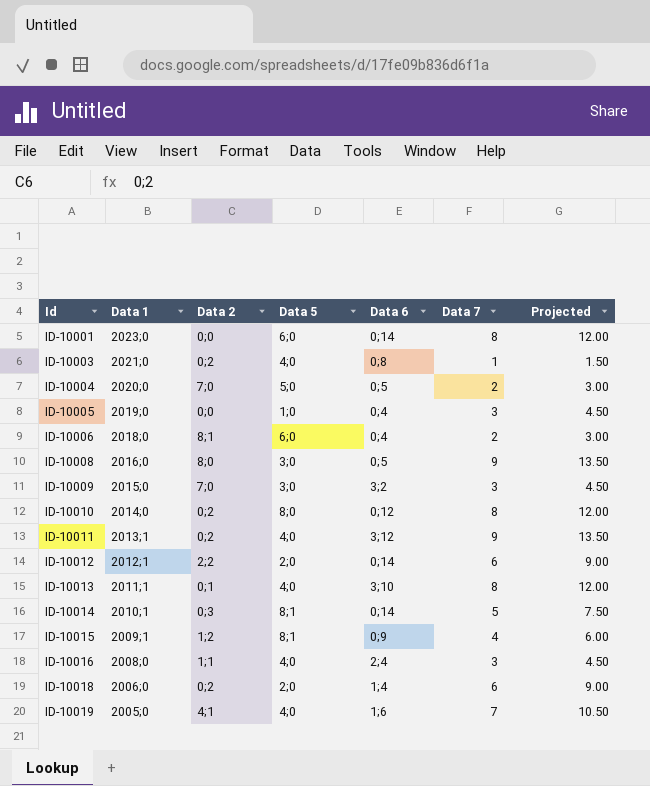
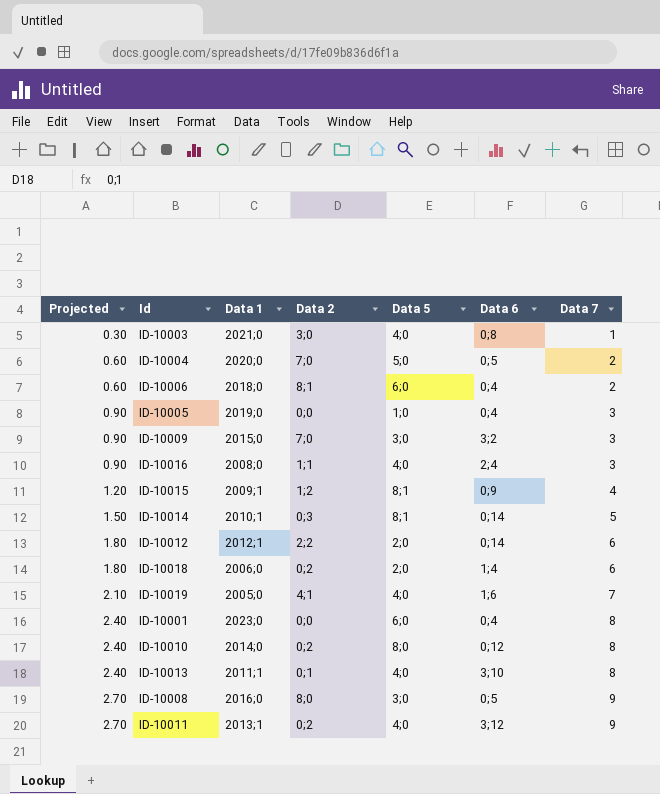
row order: Id ascending -> Projected ascending
column Projected | formula: [Data 7] * 1.5 -> [Data 7] * 0.3
column Projected | position: 7 -> 1
ID-10003 | Data 2: 0;2 -> 3;0
ID-10001 | Data 6: 0;14 -> 0;4

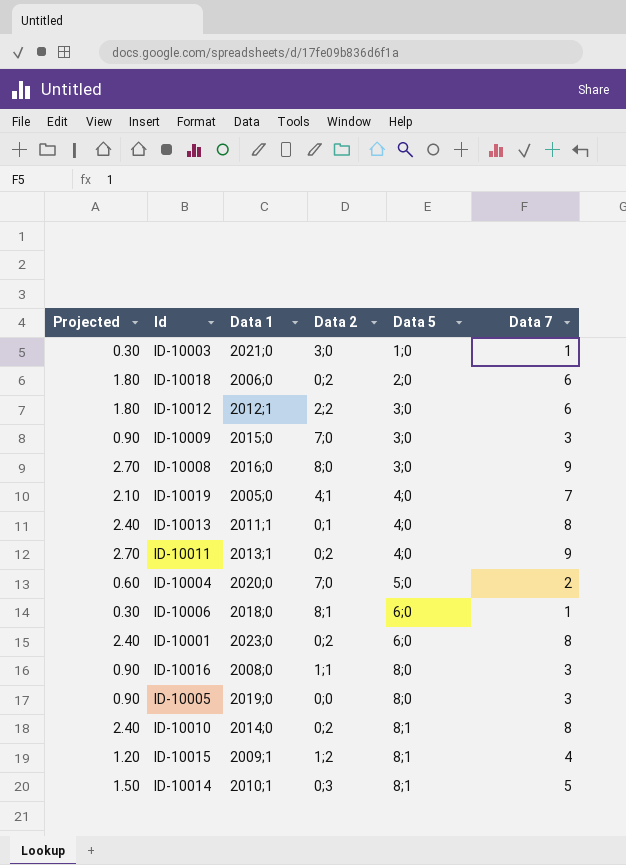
row order: Projected ascending -> Data 5 ascending
column Data 6 | position: 6 -> none
ID-10003 | Data 5: 4;0 -> 1;0
ID-10012 | Data 5: 2;0 -> 3;0
ID-10006 | Projected: 0.60 -> 0.30
ID-10006 | Data 7: 2 -> 1
ID-10001 | Data 2: 0;0 -> 0;2
ID-10016 | Data 5: 4;0 -> 8;0
ID-10005 | Data 5: 1;0 -> 8;0
ID-10010 | Data 5: 8;0 -> 8;1

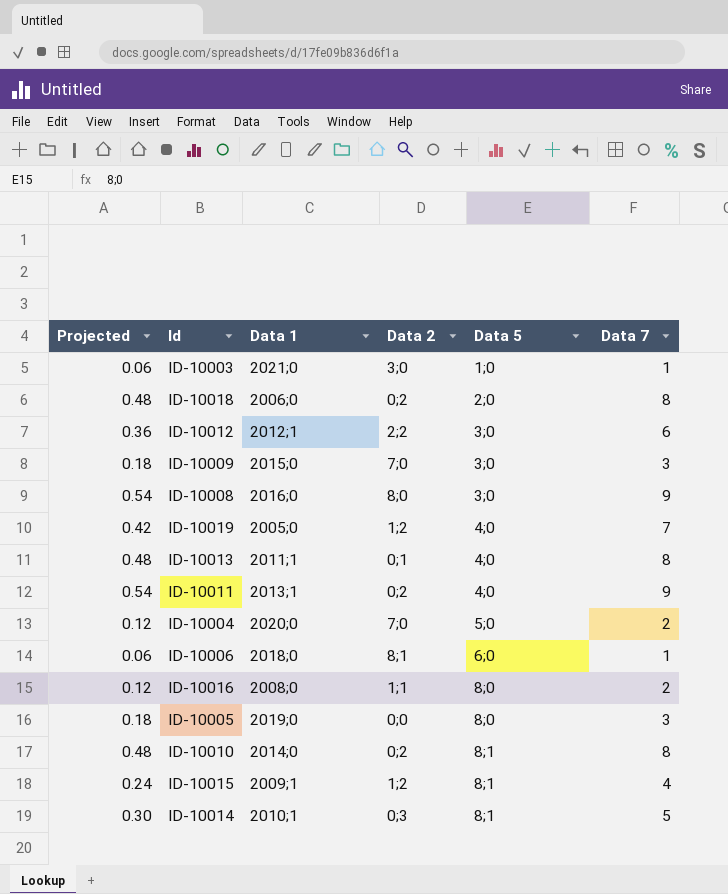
column Projected | formula: [Data 7] * 0.3 -> [Data 7] * 0.06
row ID-10001: 2.40 | 2023;0 | 0;2 | 6;0 | 8 -> none
ID-10018 | Data 7: 6 -> 8
ID-10019 | Data 2: 4;1 -> 1;2
ID-10016 | Data 7: 3 -> 2

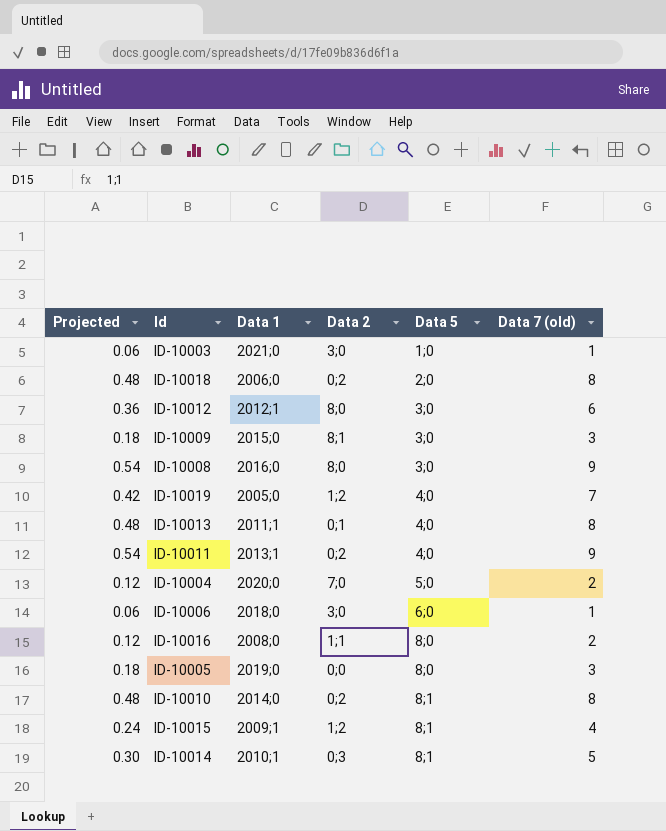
column name: Data 7 -> Data 7 (old)
ID-10012 | Data 2: 2;2 -> 8;0
ID-10009 | Data 2: 7;0 -> 8;1
ID-10006 | Data 2: 8;1 -> 3;0

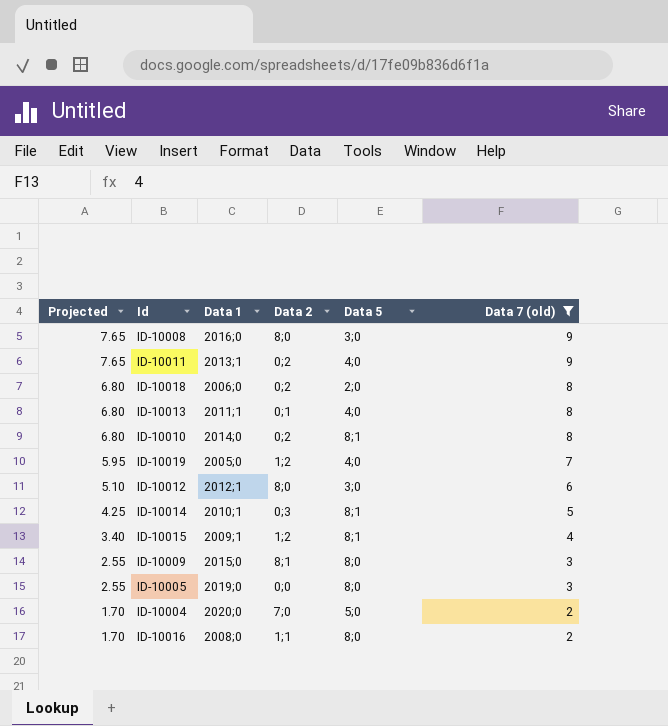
filter: none -> Data 7 (old) != 1
row order: Data 5 ascending -> Projected descending
column Projected | formula: [Data 7 (old)] * 0.06 -> [Data 7 (old)] * 0.85
ID-10009 | Data 5: 3;0 -> 8;0

